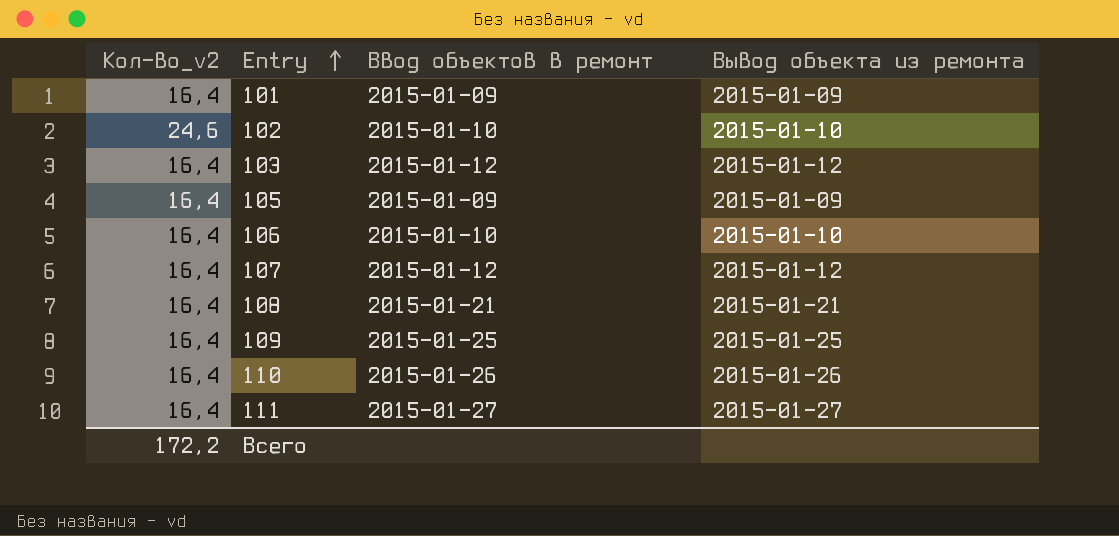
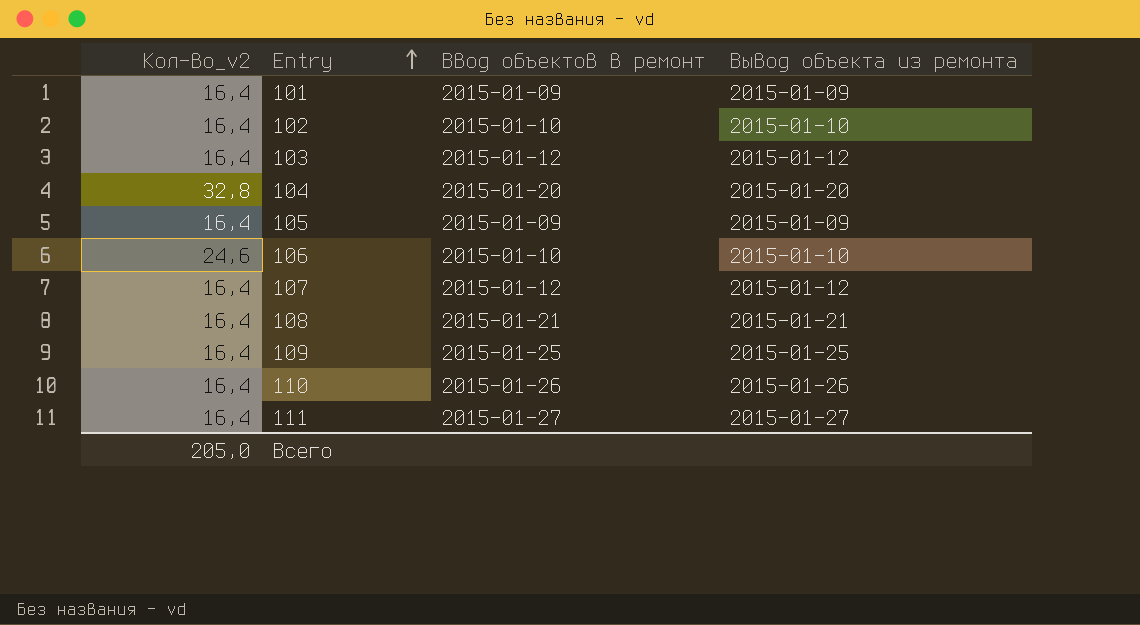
102 | Кол-во_v2: 24,6 -> 16,4
row 104: none -> 32,8 | 2015-01-20 | 2015-01-20
106 | Кол-во_v2: 16,4 -> 24,6
Всего | Кол-во_v2: 172,2 -> 205,0

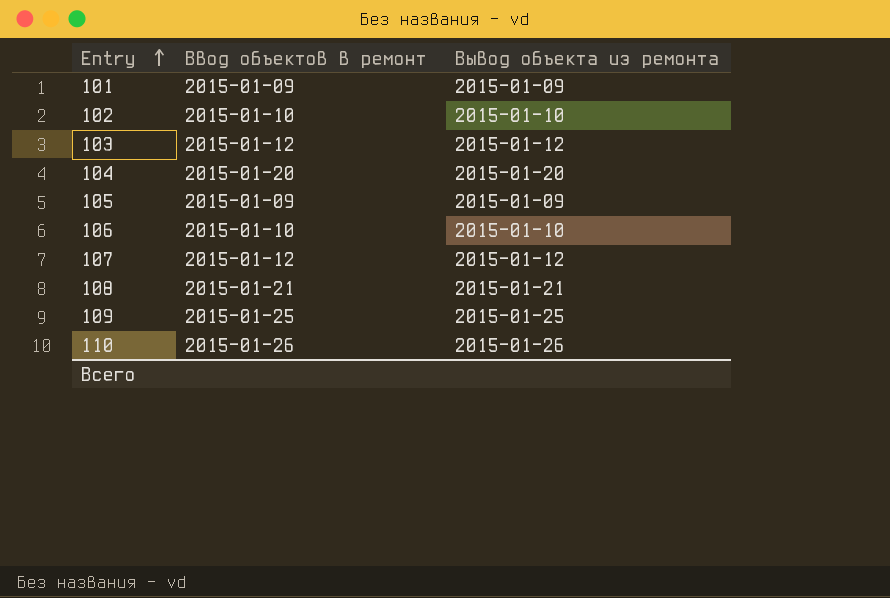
column Кол-во_v2 | position: 1 -> none
row 111: 16,4 | 2015-01-27 | 2015-01-27 -> none

